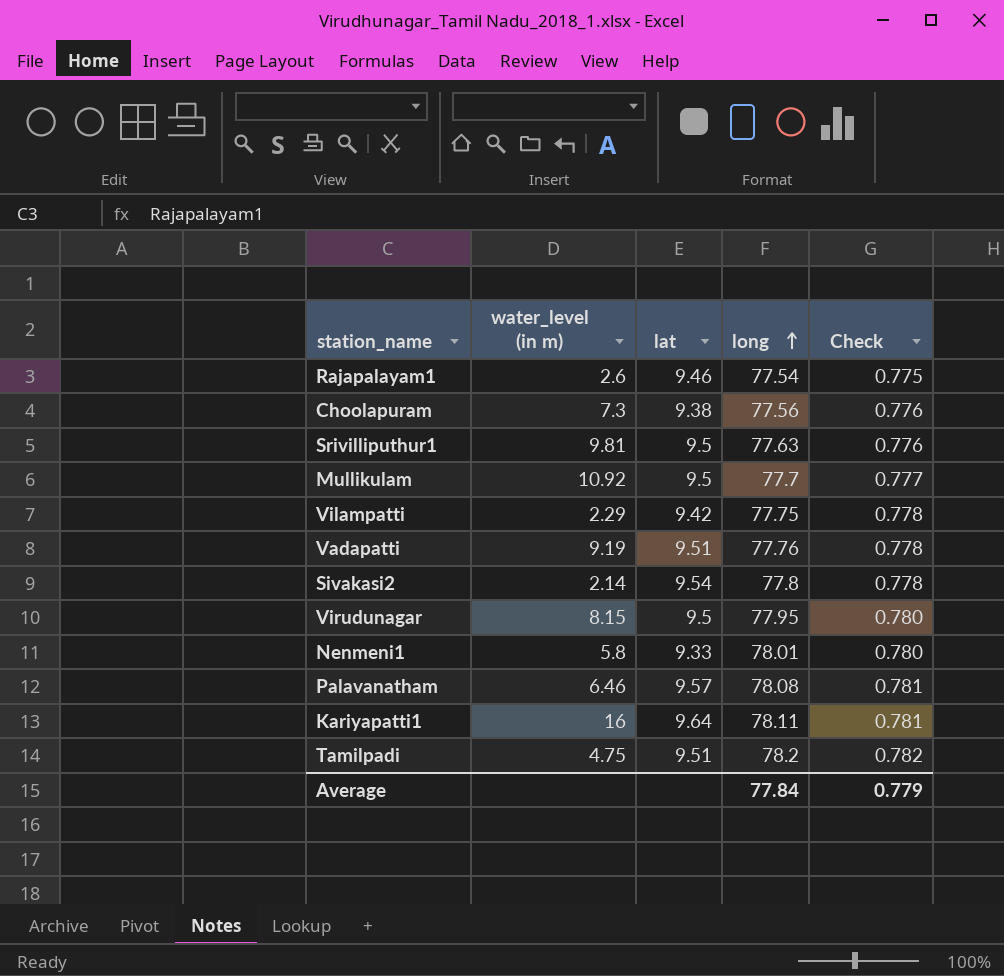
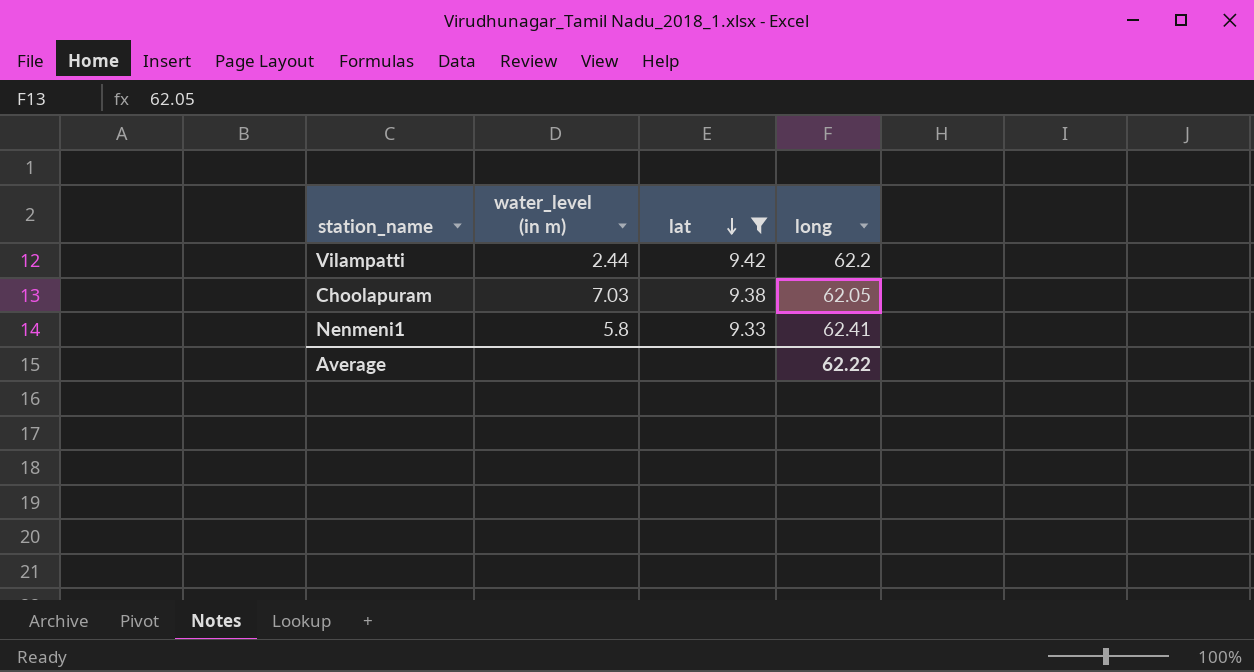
filter: none -> lat <= 9.42
row order: long ascending -> lat descending
column Check | formula: [long] * 0.01 -> none
Vilampatti | water_level (in m): 2.29 -> 2.44
Vilampatti | long: 77.75 -> 62.2
Choolapuram | water_level (in m): 7.3 -> 7.03
Choolapuram | long: 77.56 -> 62.05
Nenmeni1 | long: 78.01 -> 62.41
Average | long: 77.84 -> 62.22

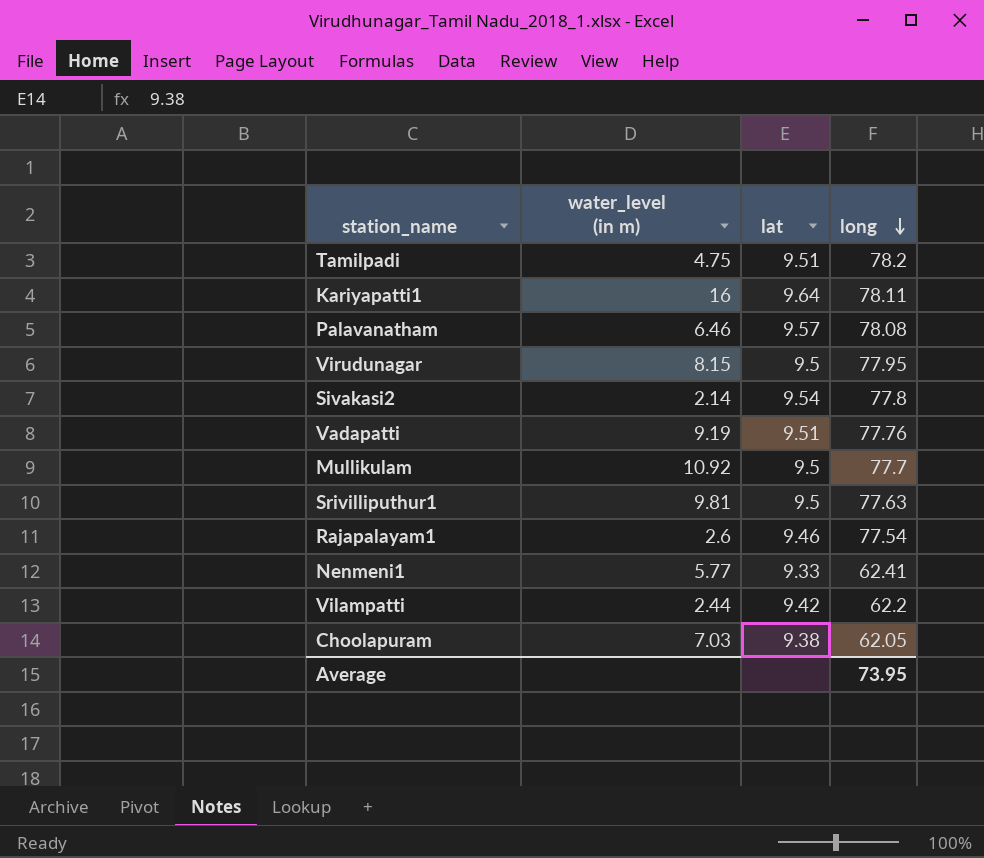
filter: lat <= 9.42 -> none
row order: lat descending -> long descending
Nenmeni1 | water_level (in m): 5.8 -> 5.77
Average | long: 62.22 -> 73.95

